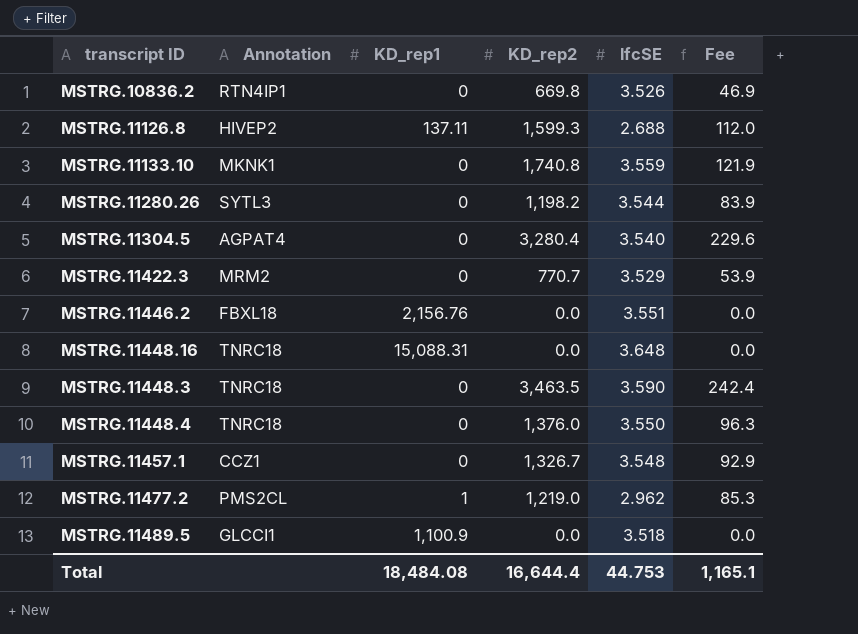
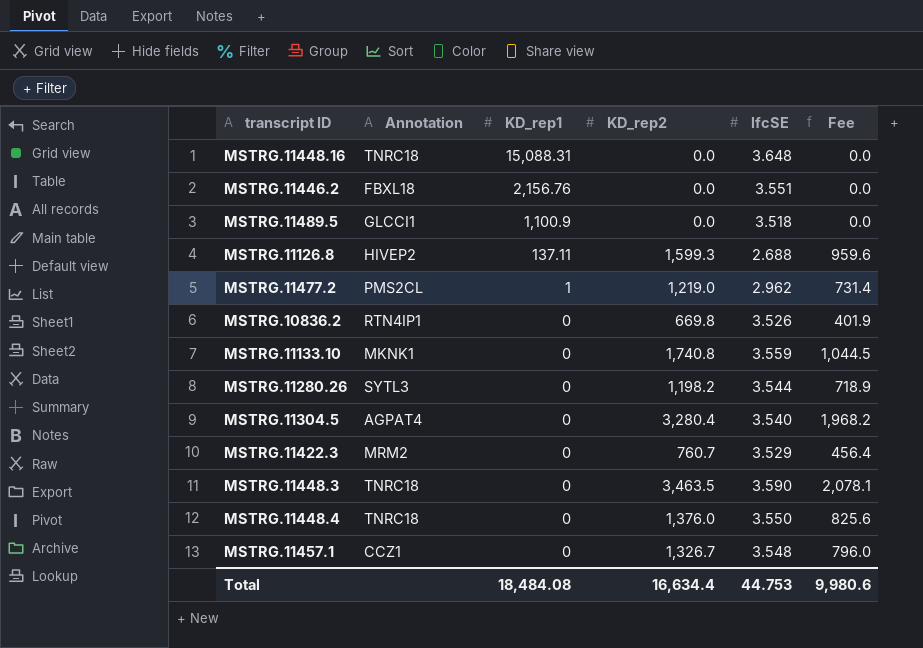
row order: none -> KD_rep1 descending
column Fee | formula: [KD_rep2] * 0.07 -> [KD_rep2] * 0.6
MSTRG.11422.3 | KD_rep2: 770.7 -> 760.7
Total | KD_rep2: 16,644.4 -> 16,634.4
Total | Fee: 1,165.1 -> 9,980.6

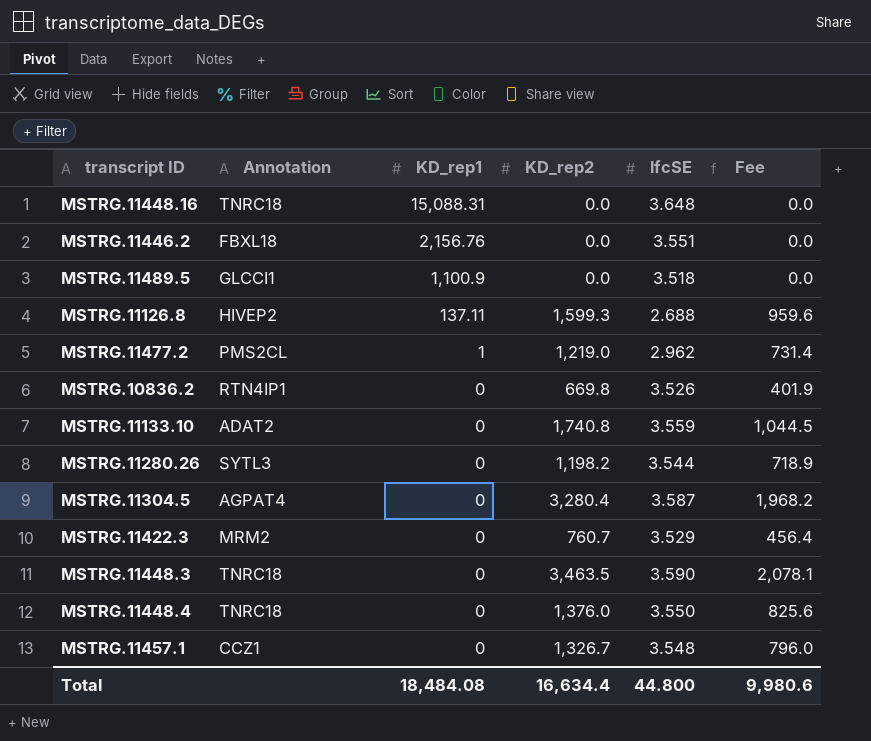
MSTRG.11133.10 | Annotation: MKNK1 -> ADAT2
MSTRG.11304.5 | lfcSE: 3.540 -> 3.587
Total | lfcSE: 44.753 -> 44.800

